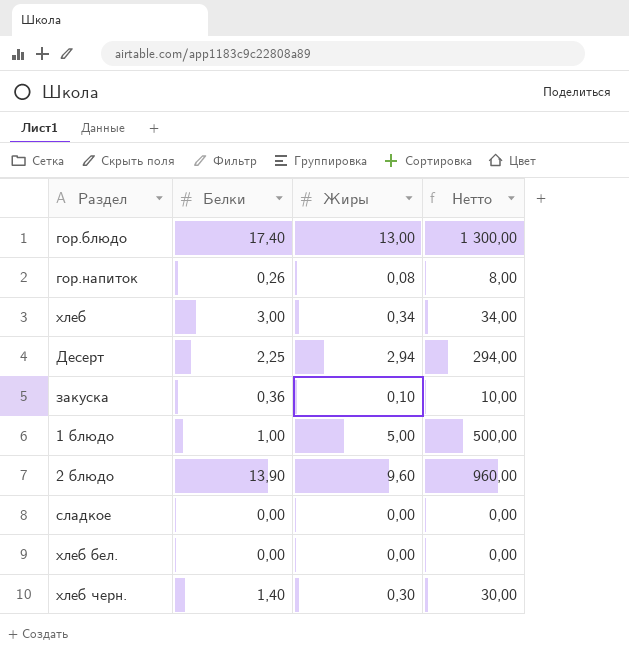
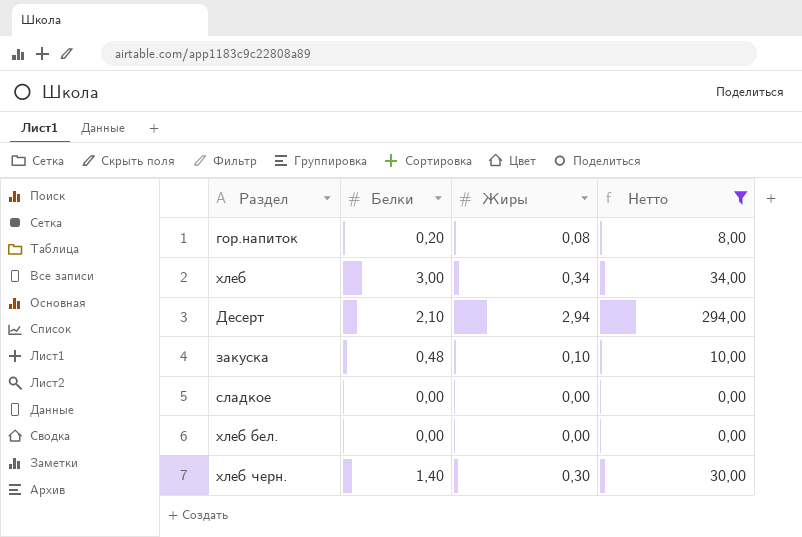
filter: none -> Нетто <= 294,00
гор.напиток | Белки: 0,26 -> 0,20
Десерт | Белки: 2,25 -> 2,10
закуска | Белки: 0,36 -> 0,48

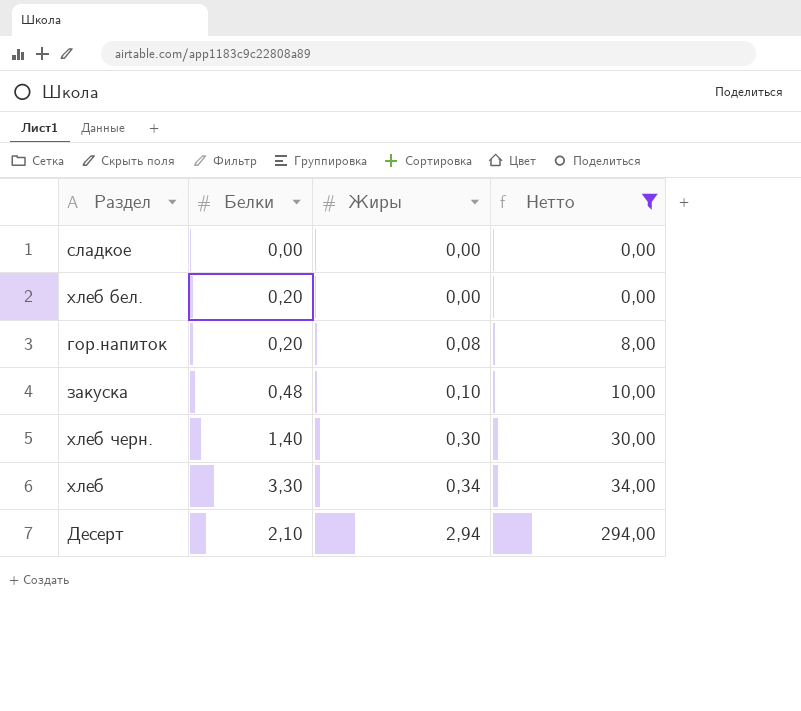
row order: none -> Жиры ascending
хлеб бел. | Белки: 0,00 -> 0,20
хлеб | Белки: 3,00 -> 3,30

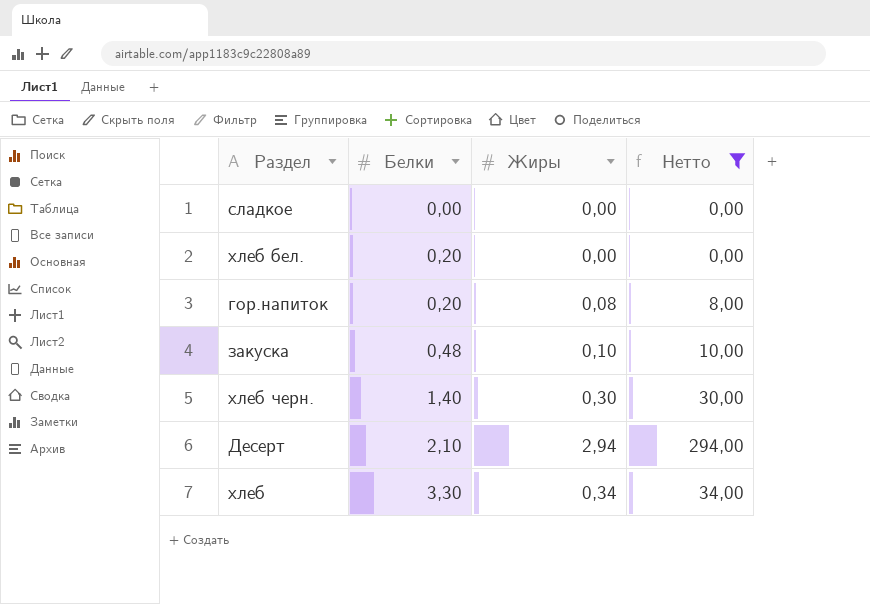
row order: Жиры ascending -> Белки ascending

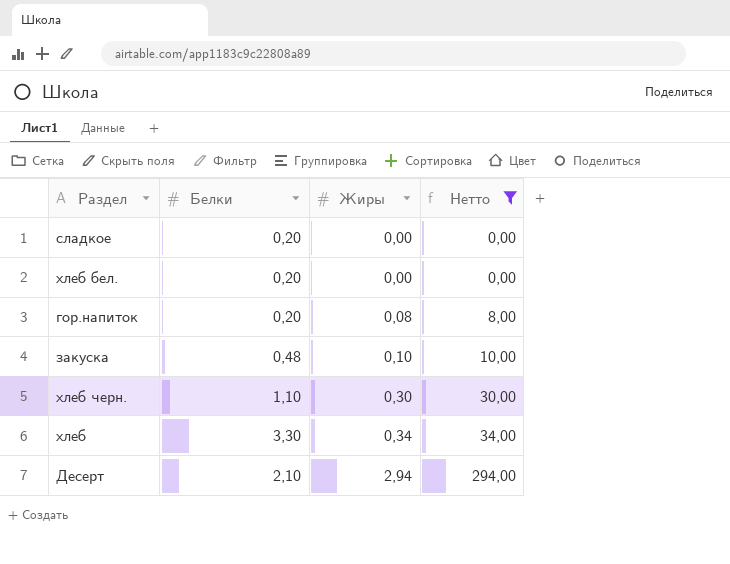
row order: Белки ascending -> Жиры ascending
сладкое | Белки: 0,00 -> 0,20
хлеб черн. | Белки: 1,40 -> 1,10

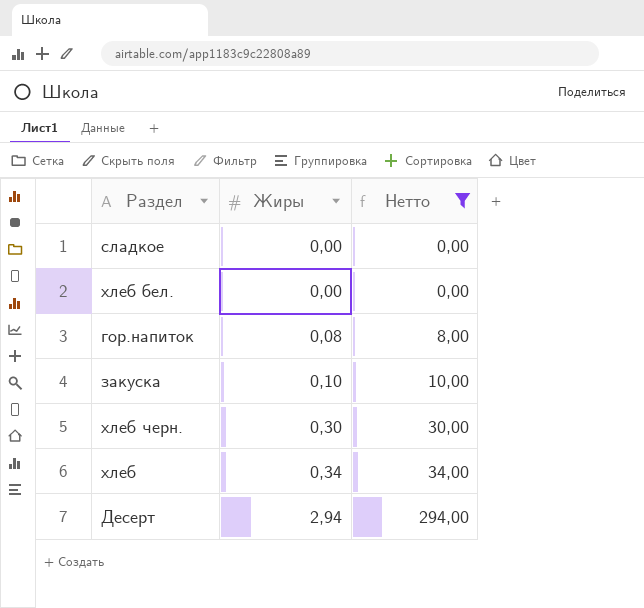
column Белки | position: 2 -> none

